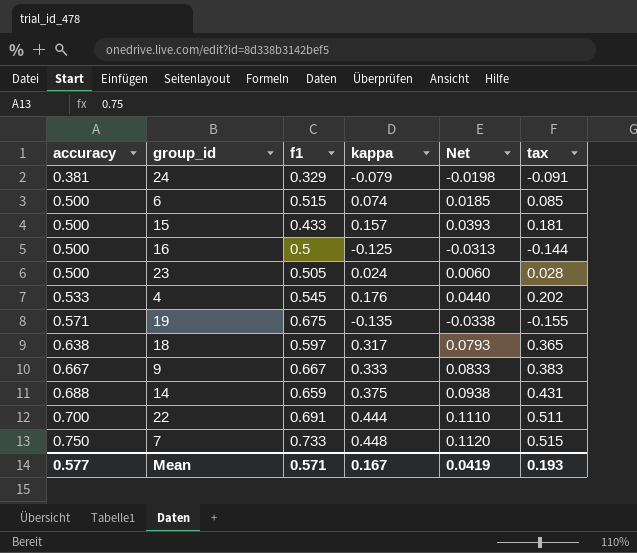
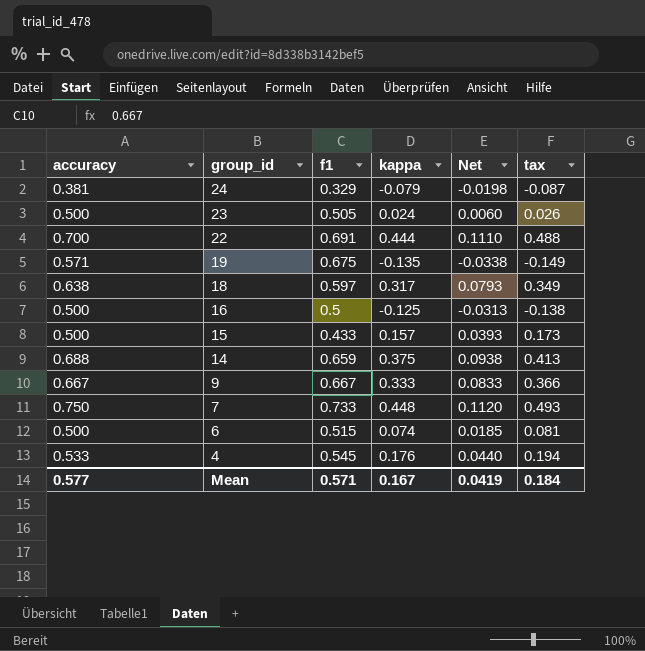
row order: accuracy ascending -> group_id descending
column tax | formula: [kappa] * 1.15 -> [kappa] * 1.1
Mean | tax: 0.193 -> 0.184

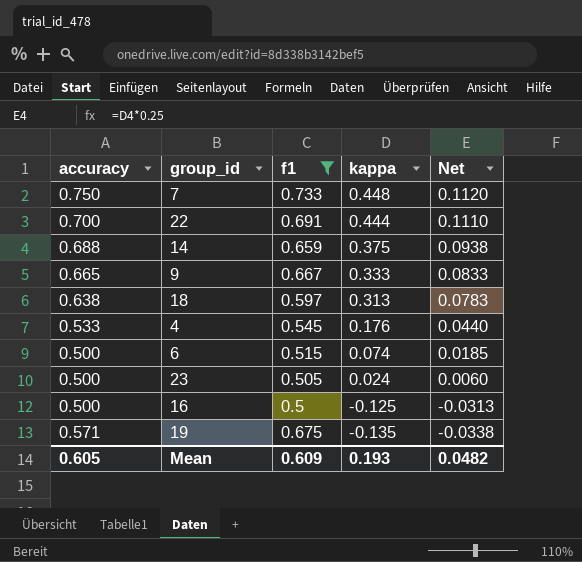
filter: none -> f1 >= 0.5
row order: group_id descending -> kappa descending
column tax | formula: [kappa] * 1.1 -> none
9 | accuracy: 0.667 -> 0.665
18 | kappa: 0.317 -> 0.313
18 | Net: 0.0793 -> 0.0783
Mean | accuracy: 0.577 -> 0.605
Mean | f1: 0.571 -> 0.609
Mean | kappa: 0.167 -> 0.193
Mean | Net: 0.0419 -> 0.0482

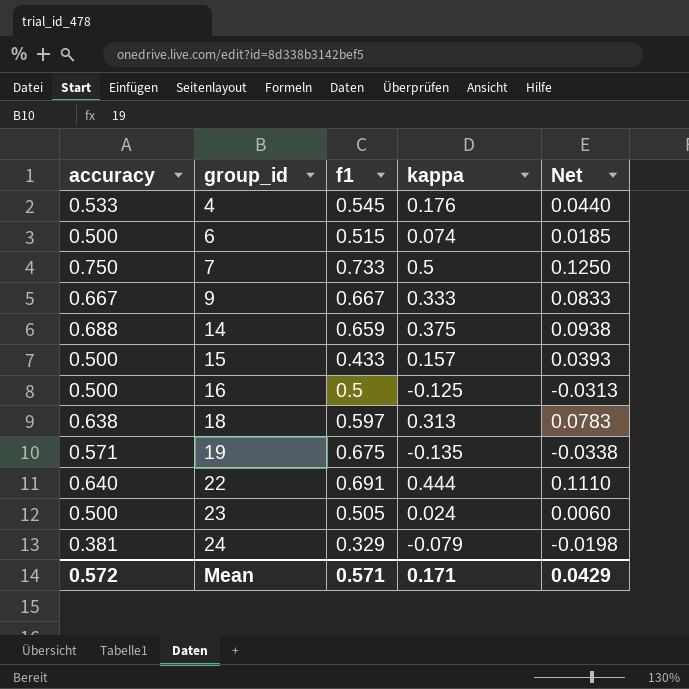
filter: f1 >= 0.5 -> none
row order: kappa descending -> group_id ascending
7 | kappa: 0.448 -> 0.5
7 | Net: 0.1120 -> 0.1250
9 | accuracy: 0.665 -> 0.667
22 | accuracy: 0.700 -> 0.640
Mean | accuracy: 0.605 -> 0.572
Mean | f1: 0.609 -> 0.571
Mean | kappa: 0.193 -> 0.171
Mean | Net: 0.0482 -> 0.0429

